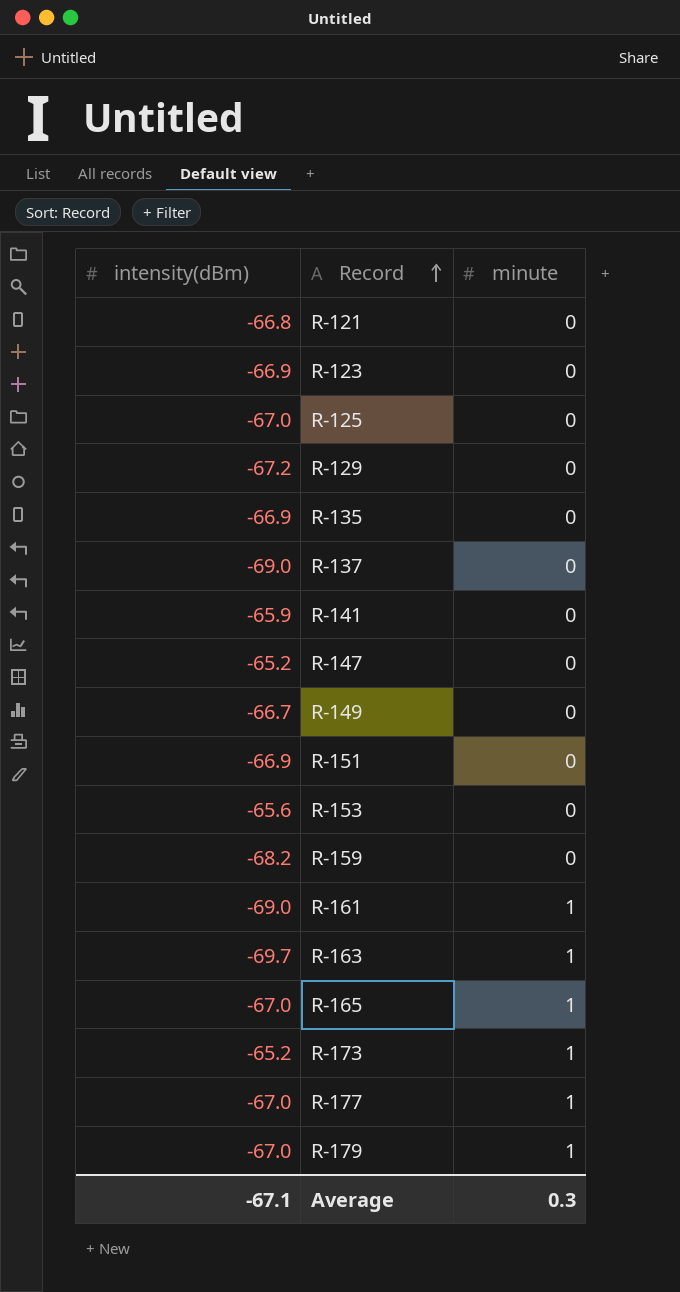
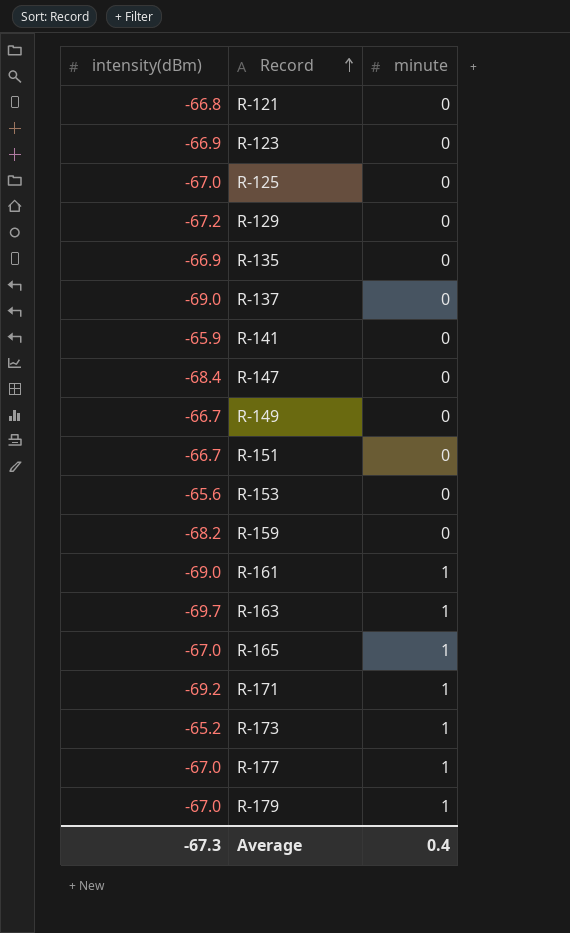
R-147 | intensity(dBm): -65.2 -> -68.4
R-151 | intensity(dBm): -66.9 -> -66.7
row R-171: none -> -69.2 | 1
Average | intensity(dBm): -67.1 -> -67.3
Average | minute: 0.3 -> 0.4

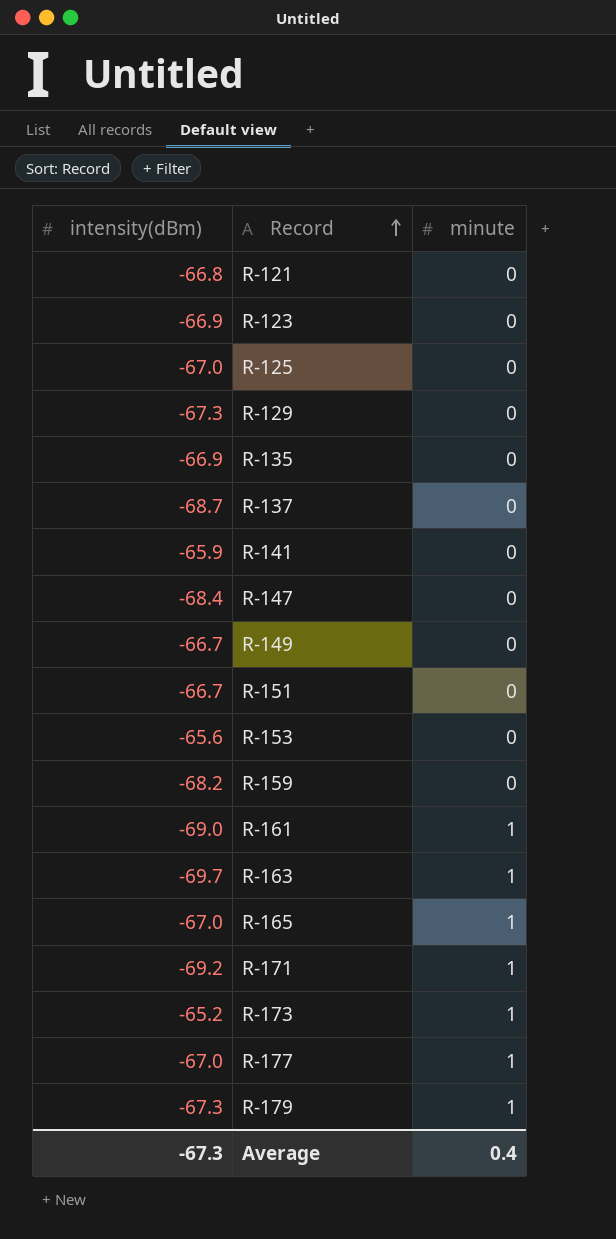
R-129 | intensity(dBm): -67.2 -> -67.3
R-137 | intensity(dBm): -69.0 -> -68.7
R-179 | intensity(dBm): -67.0 -> -67.3

